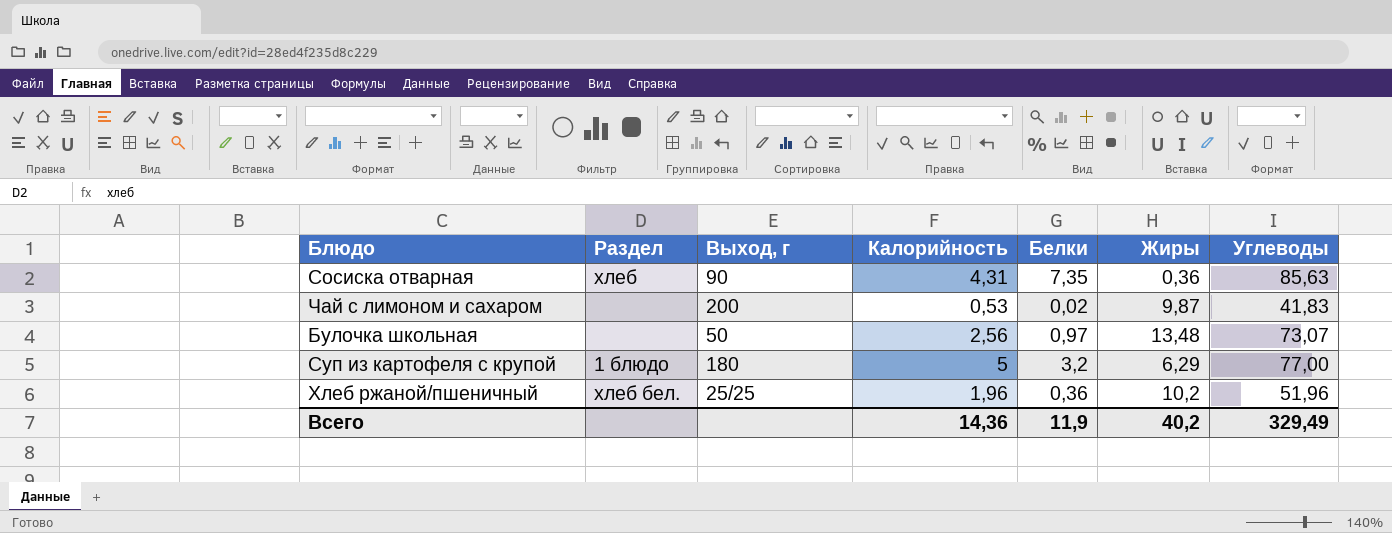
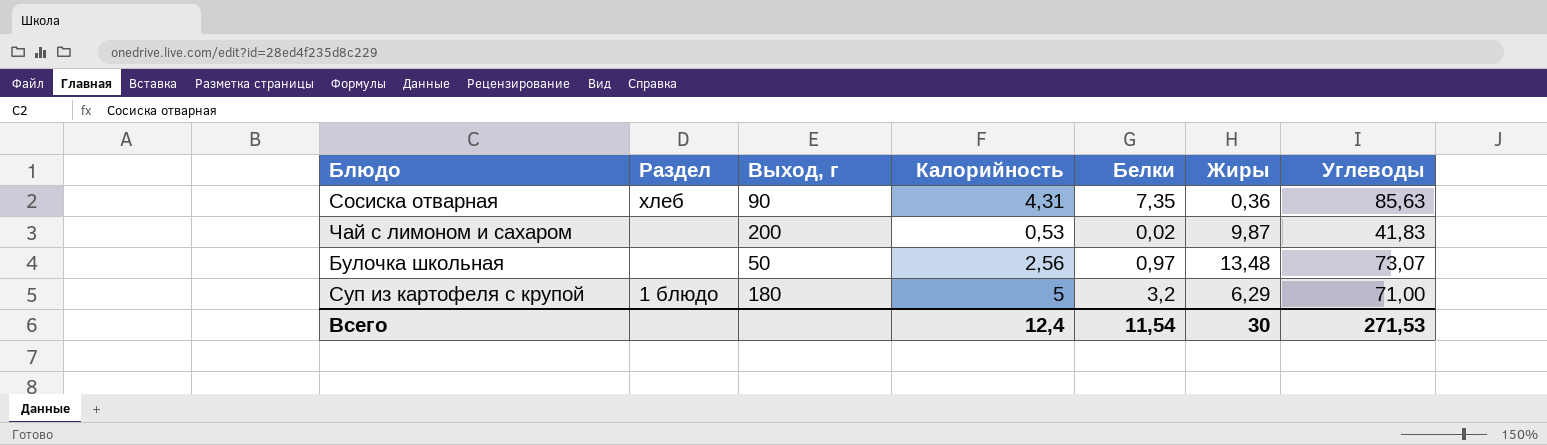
row Хлеб ржаной/пшеничный: хлеб бел. | 25/25 | 1,96 | 0,36 | 10,2 | 51,96 -> none
Суп из картофеля с крупой | Углеводы: 77,00 -> 71,00
Всего | Калорийность: 14,36 -> 12,4
Всего | Белки: 11,9 -> 11,54
Всего | Жиры: 40,2 -> 30
Всего | Углеводы: 329,49 -> 271,53

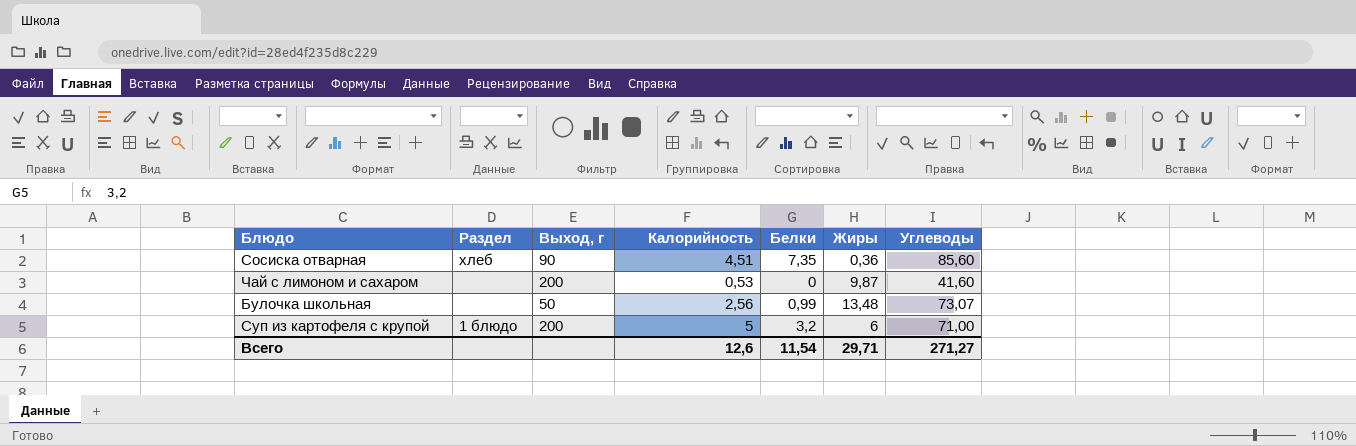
Сосиска отварная | Калорийность: 4,31 -> 4,51
Сосиска отварная | Углеводы: 85,63 -> 85,60
Чай с лимоном и сахаром | Белки: 0,02 -> 0
Чай с лимоном и сахаром | Углеводы: 41,83 -> 41,60
Булочка школьная | Белки: 0,97 -> 0,99
Суп из картофеля с крупой | Выход, г: 180 -> 200
Суп из картофеля с крупой | Жиры: 6,29 -> 6
Всего | Калорийность: 12,4 -> 12,6
Всего | Жиры: 30 -> 29,71
Всего | Углеводы: 271,53 -> 271,27

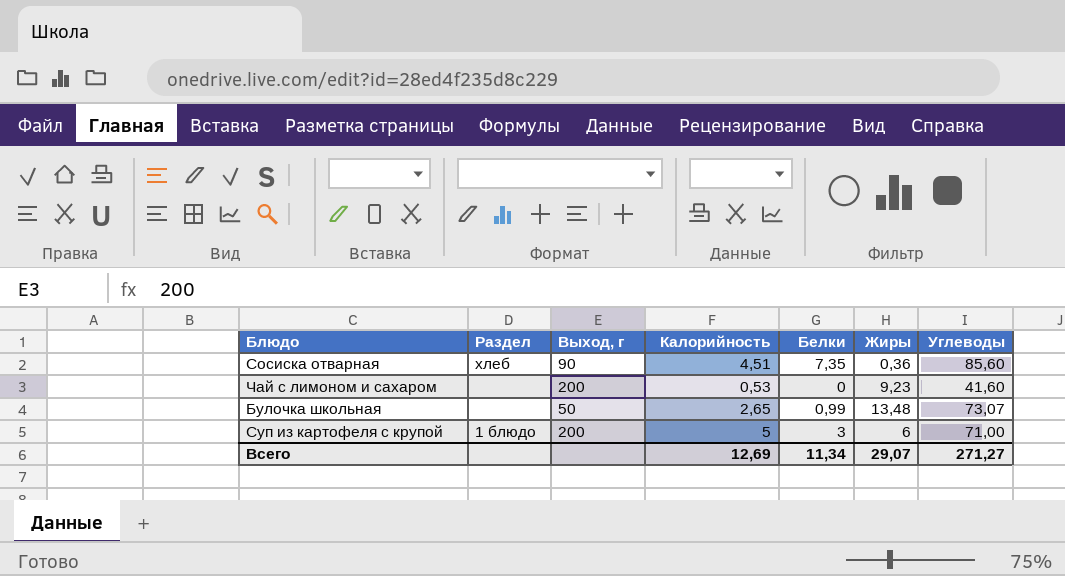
Чай с лимоном и сахаром | Жиры: 9,87 -> 9,23
Булочка школьная | Калорийность: 2,56 -> 2,65
Суп из картофеля с крупой | Белки: 3,2 -> 3
Всего | Калорийность: 12,6 -> 12,69
Всего | Белки: 11,54 -> 11,34
Всего | Жиры: 29,71 -> 29,07

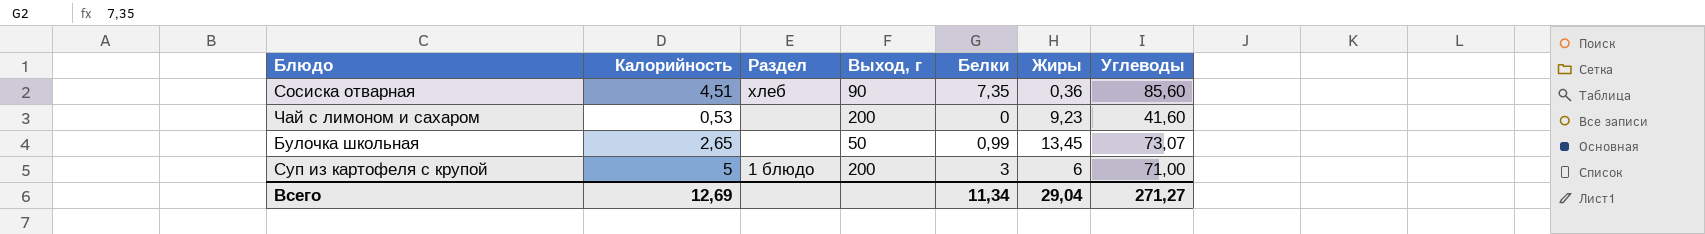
column Калорийность | position: 4 -> 2
Булочка школьная | Жиры: 13,48 -> 13,45
Всего | Жиры: 29,07 -> 29,04

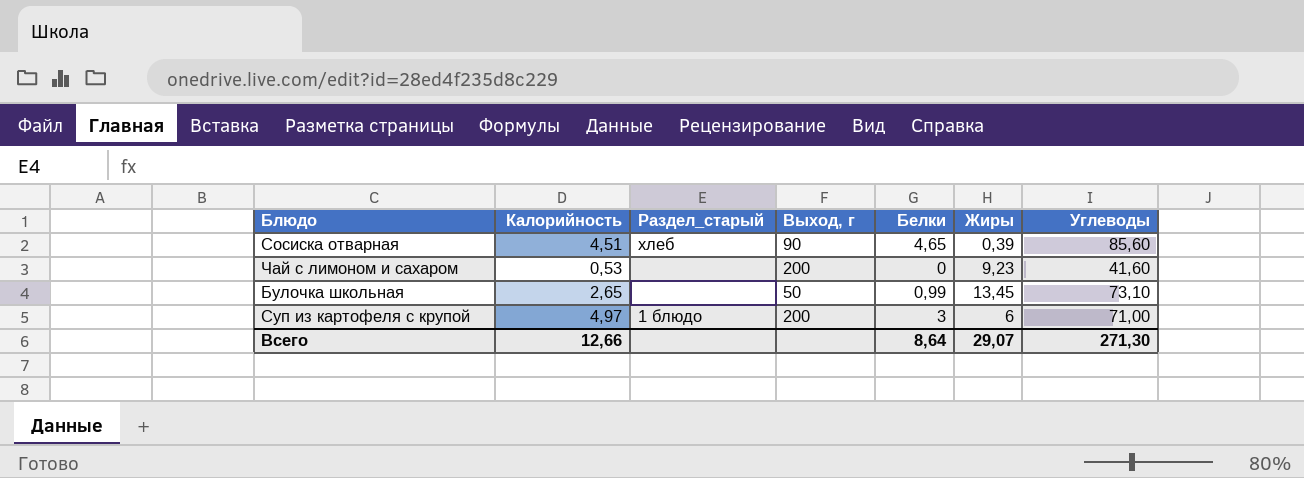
column name: Раздел -> Раздел_старый
Сосиска отварная | Белки: 7,35 -> 4,65
Сосиска отварная | Жиры: 0,36 -> 0,39
Булочка школьная | Углеводы: 73,07 -> 73,10
Суп из картофеля с крупой | Калорийность: 5 -> 4,97
Всего | Калорийность: 12,69 -> 12,66
Всего | Белки: 11,34 -> 8,64
Всего | Жиры: 29,04 -> 29,07
Всего | Углеводы: 271,27 -> 271,30

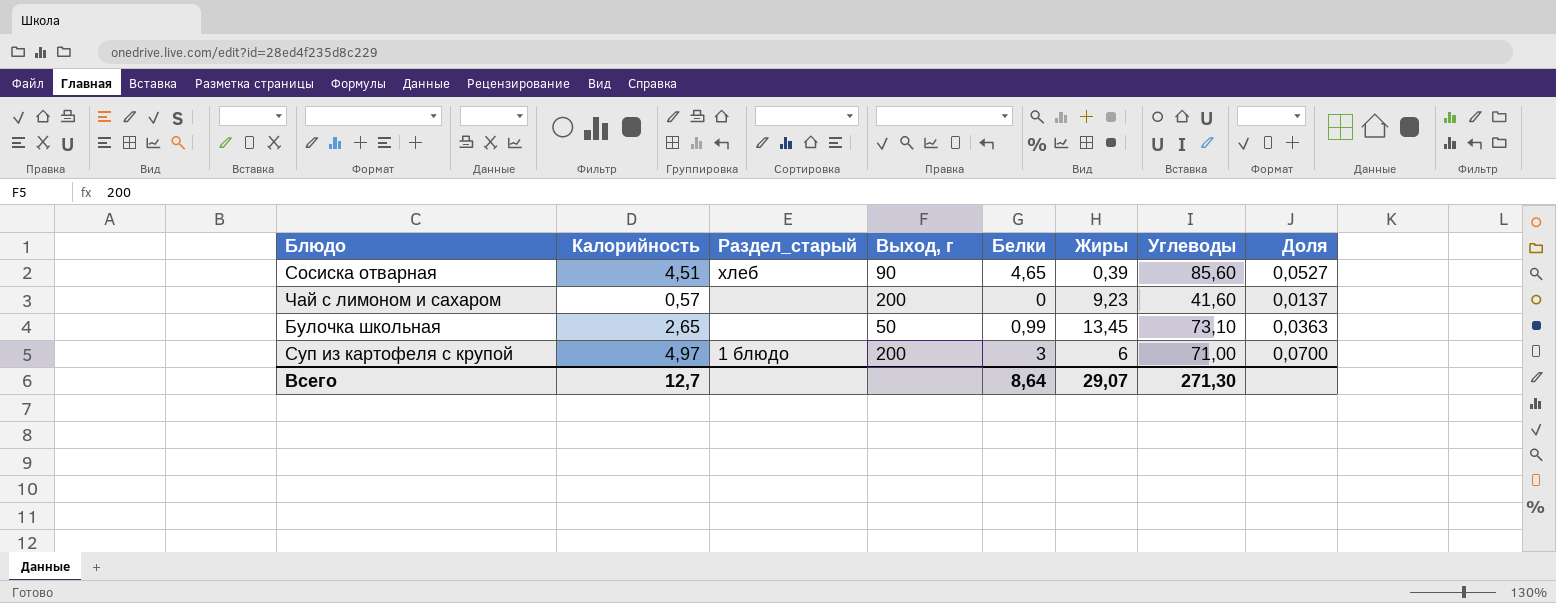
column Доля | formula: none -> [Калорийность] / [Углеводы]
Чай с лимоном и сахаром | Калорийность: 0,53 -> 0,57
Всего | Калорийность: 12,66 -> 12,7

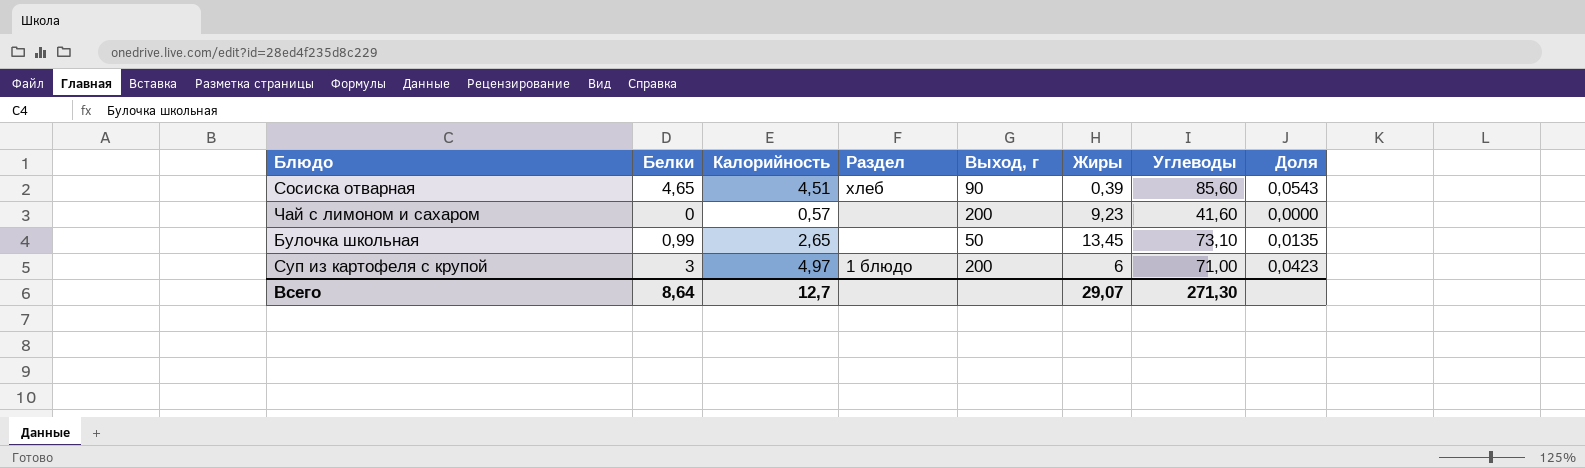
column Белки | position: 5 -> 2
column name: Раздел_старый -> Раздел
column Доля | formula: [Калорийность] / [Углеводы] -> [Белки] / [Углеводы]

